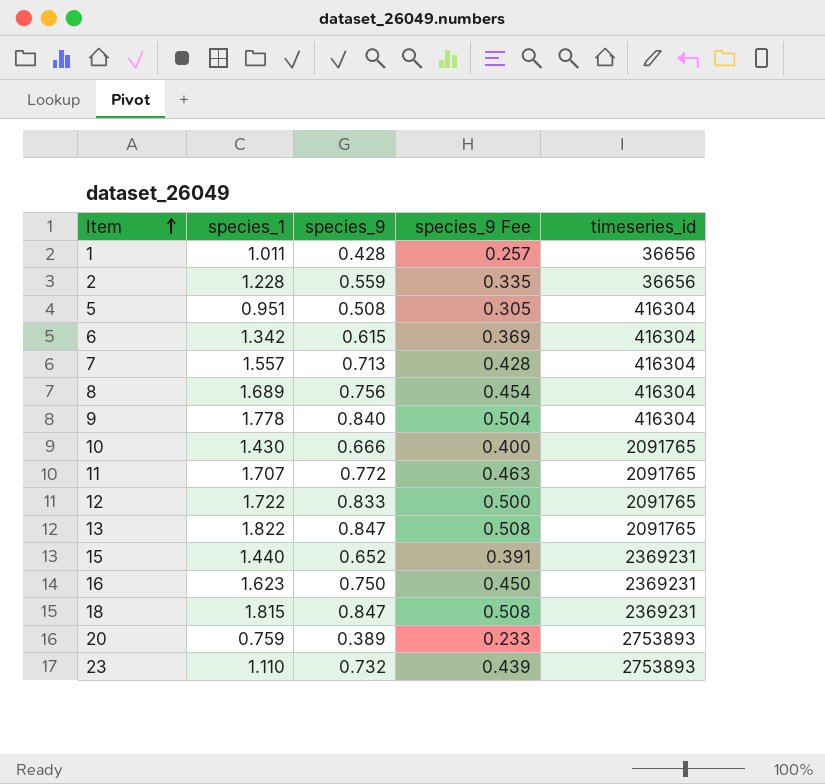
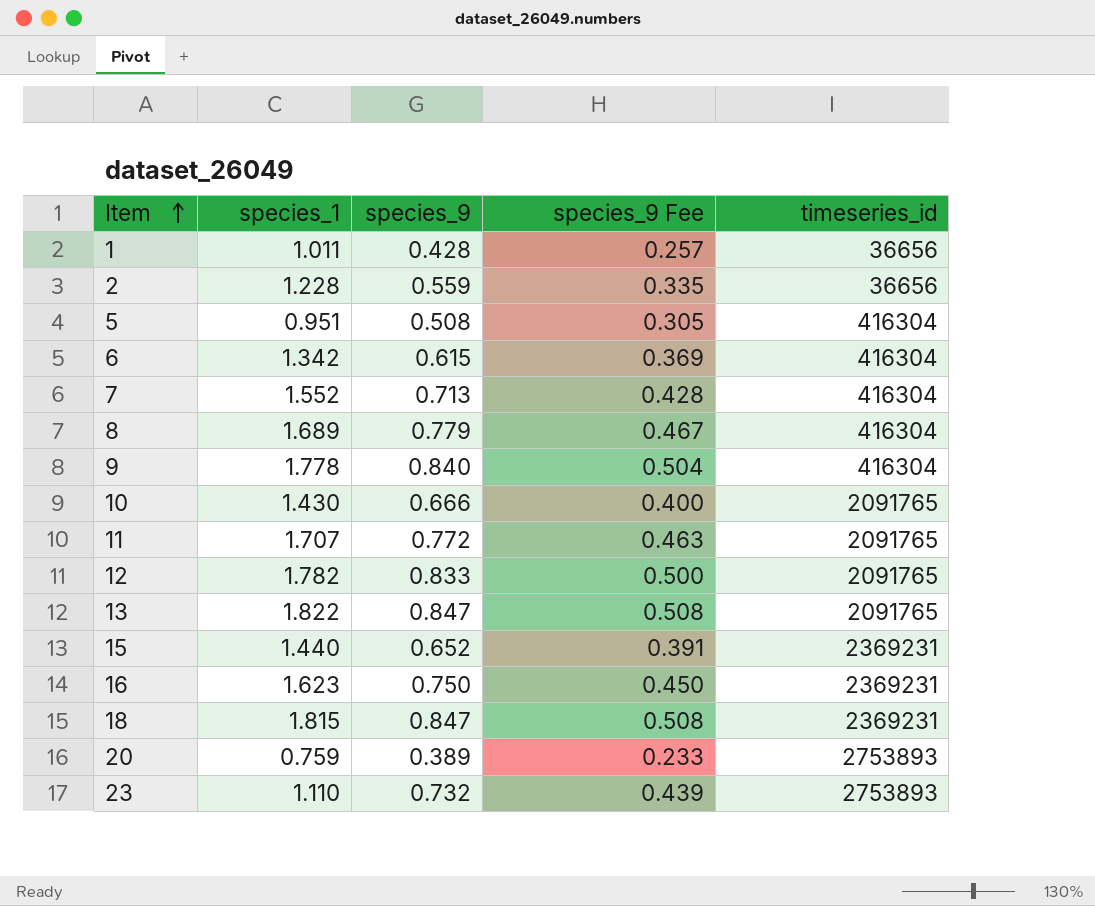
7 | species_1: 1.557 -> 1.552
8 | species_9: 0.756 -> 0.779
8 | species_9 Fee: 0.454 -> 0.467
12 | species_1: 1.722 -> 1.782

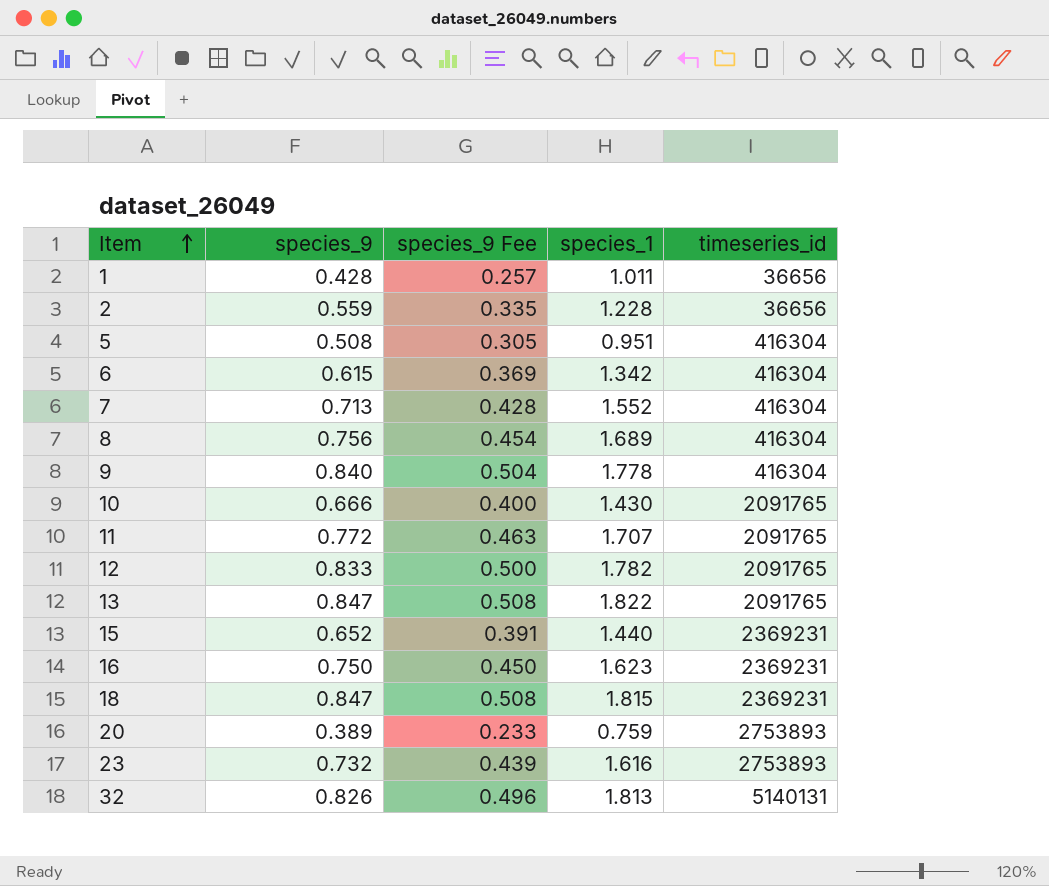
column species_1 | position: 2 -> 4
8 | species_9: 0.779 -> 0.756
8 | species_9 Fee: 0.467 -> 0.454
23 | species_1: 1.110 -> 1.616
row 32: none -> 0.826 | 0.496 | 1.813 | 5140131

